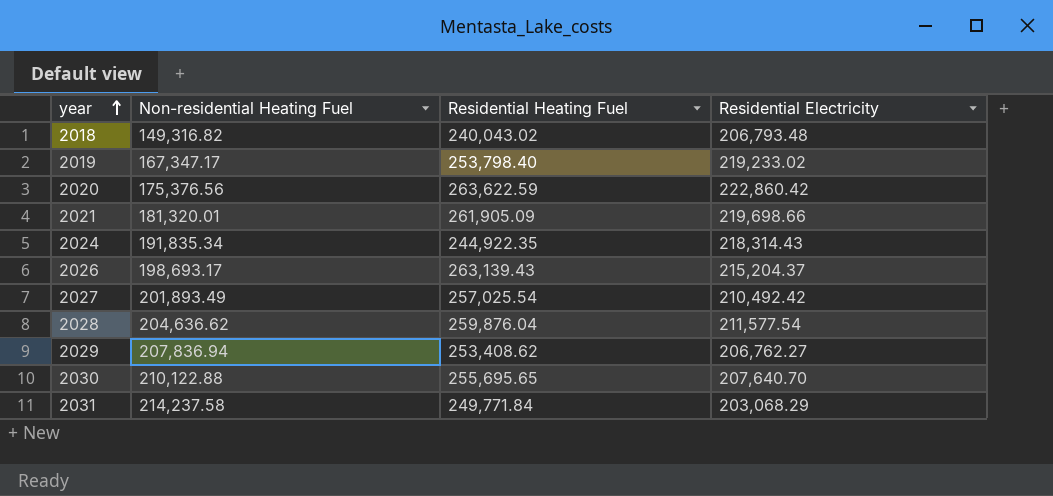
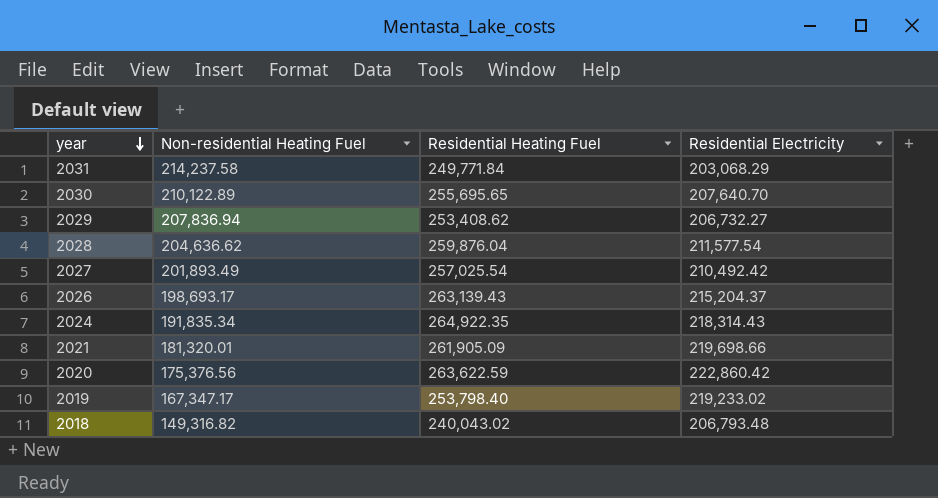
row order: year ascending -> year descending
2030 | Non-residential Heating Fuel: 210,122.88 -> 210,122.89
2029 | Residential Electricity: 206,762.27 -> 206,732.27
2024 | Residential Heating Fuel: 244,922.35 -> 264,922.35

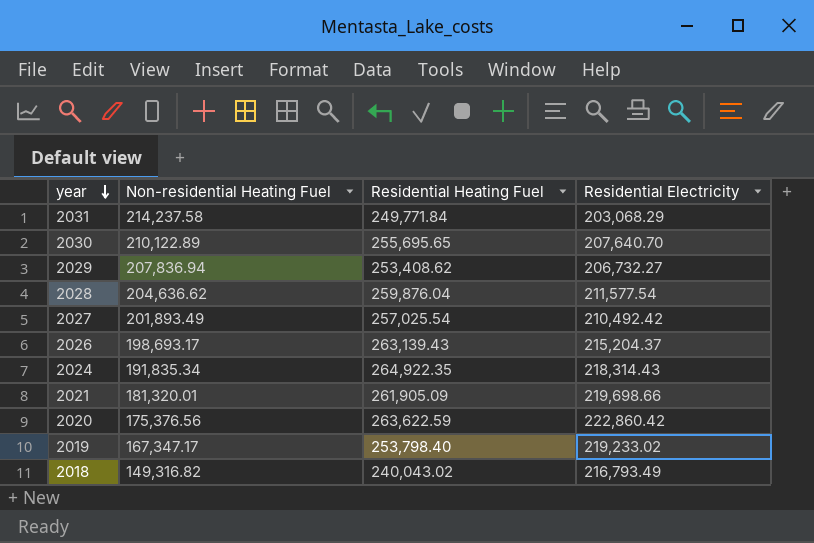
2018 | Residential Electricity: 206,793.48 -> 216,793.49

